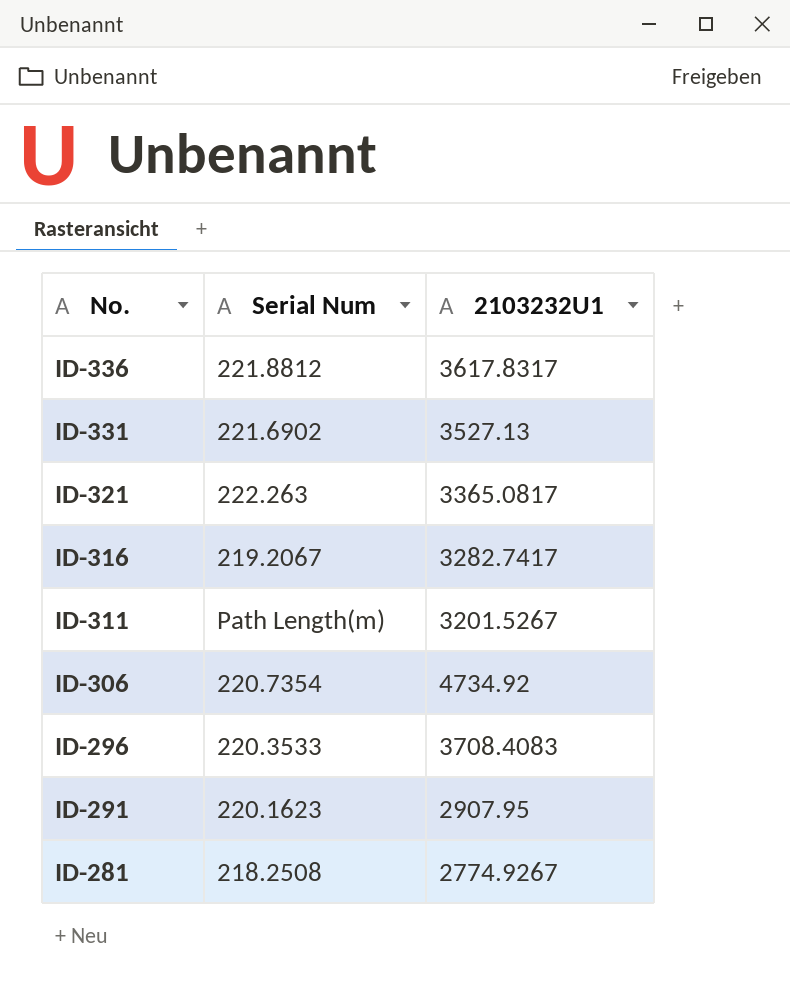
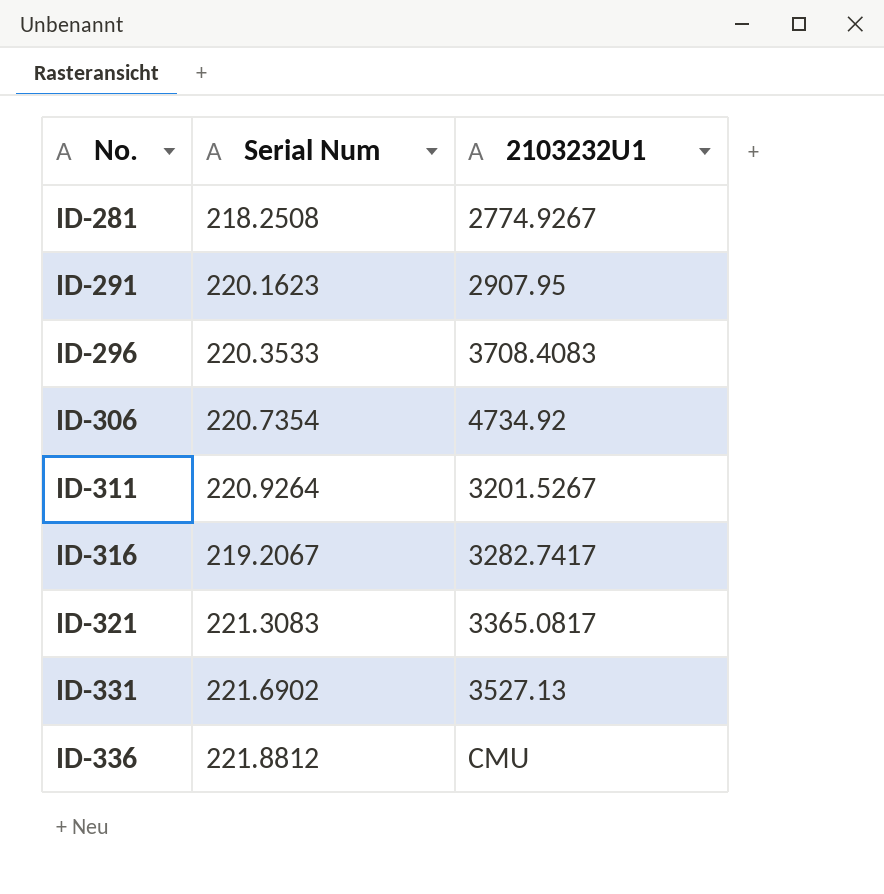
row order: No. descending -> No. ascending
ID-311 | Serial Num: Path Length(m) -> 220.9264
ID-321 | Serial Num: 222.263 -> 221.3083
ID-336 | 2103232U1: 3617.8317 -> CMU

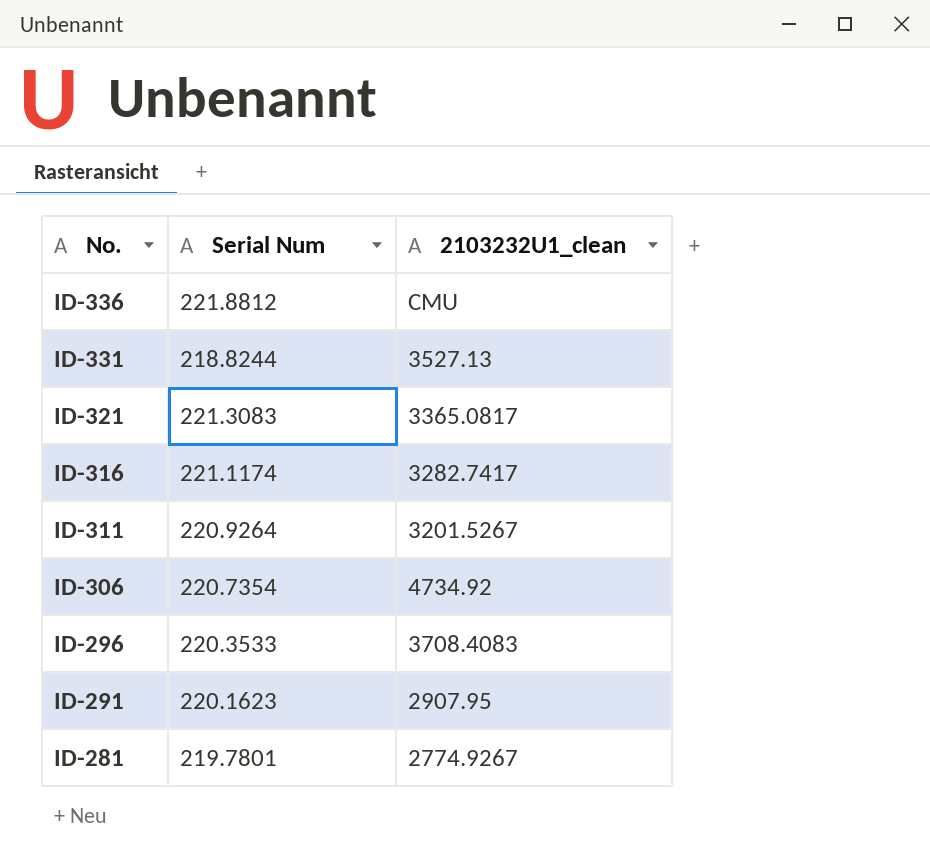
row order: No. ascending -> No. descending
column name: 2103232U1 -> 2103232U1_clean
ID-331 | Serial Num: 221.6902 -> 218.8244
ID-316 | Serial Num: 219.2067 -> 221.1174
ID-281 | Serial Num: 218.2508 -> 219.7801

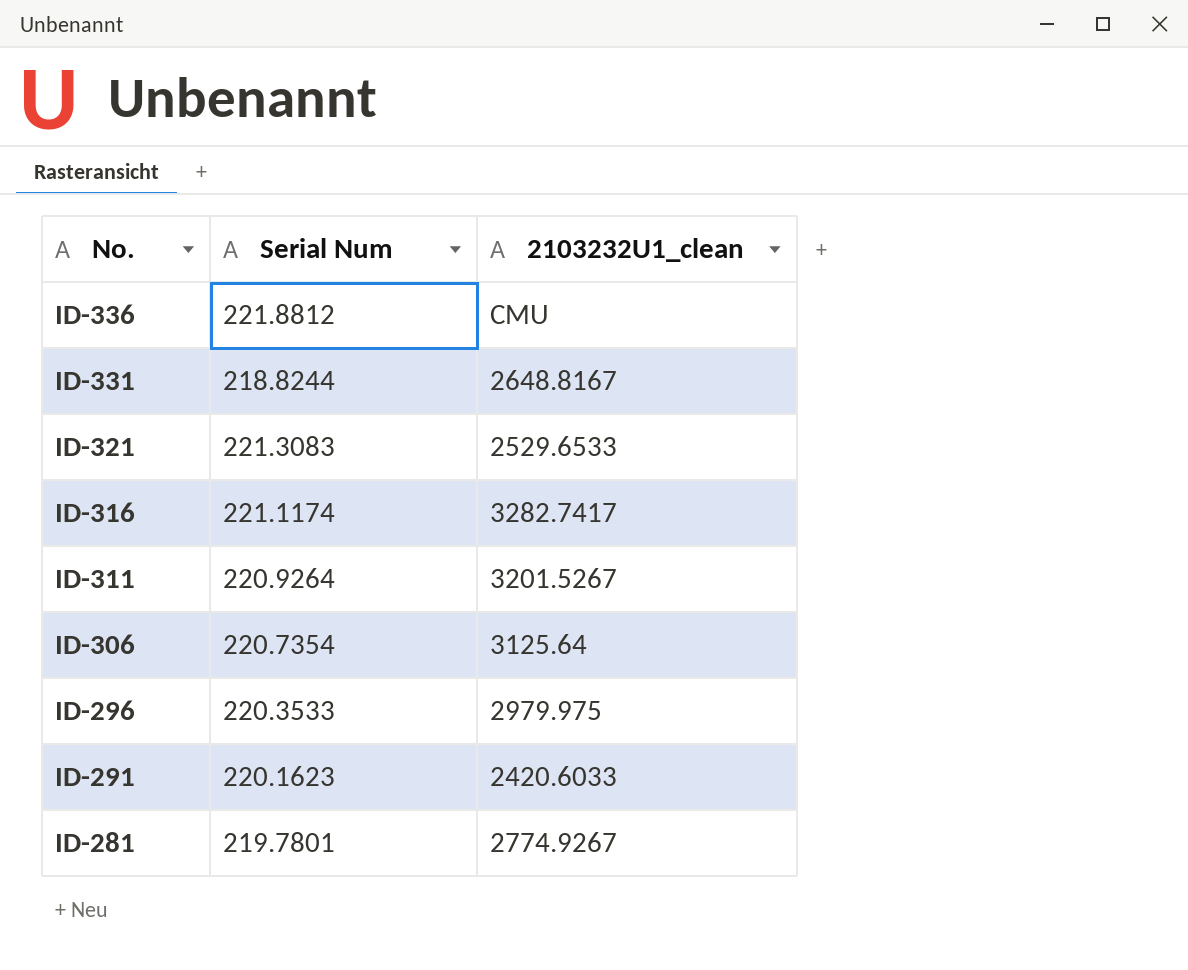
ID-331 | 2103232U1_clean: 3527.13 -> 2648.8167
ID-321 | 2103232U1_clean: 3365.0817 -> 2529.6533
ID-306 | 2103232U1_clean: 4734.92 -> 3125.64
ID-296 | 2103232U1_clean: 3708.4083 -> 2979.975
ID-291 | 2103232U1_clean: 2907.95 -> 2420.6033

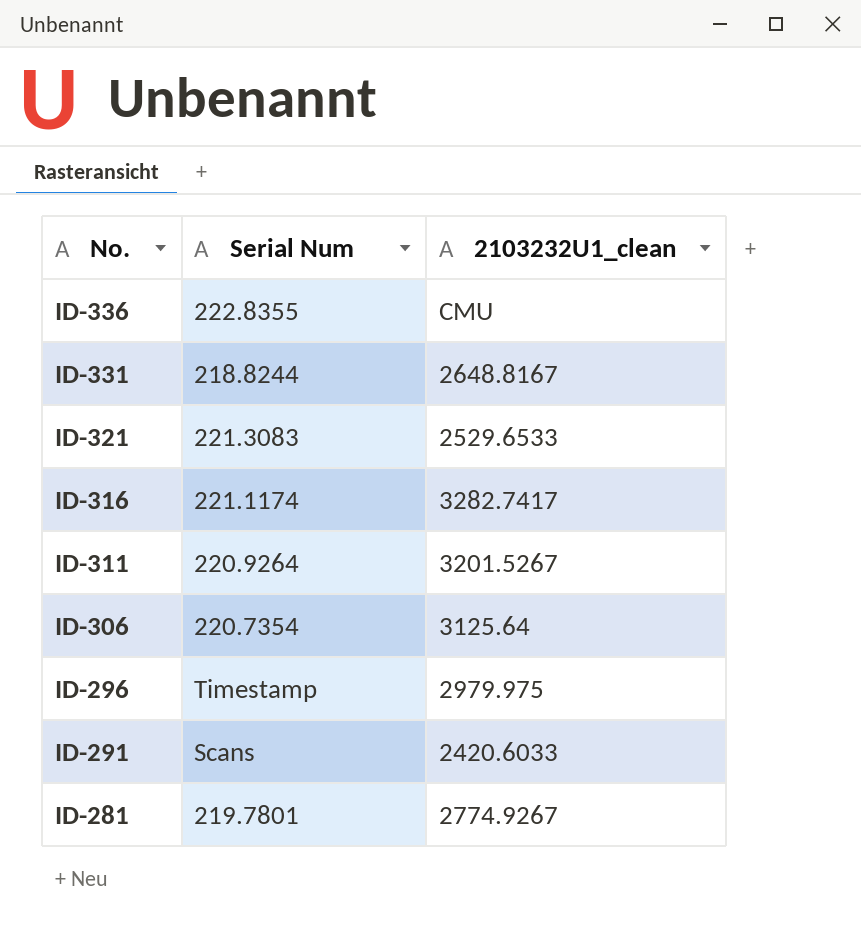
ID-336 | Serial Num: 221.8812 -> 222.8355
ID-296 | Serial Num: 220.3533 -> Timestamp
ID-291 | Serial Num: 220.1623 -> Scans

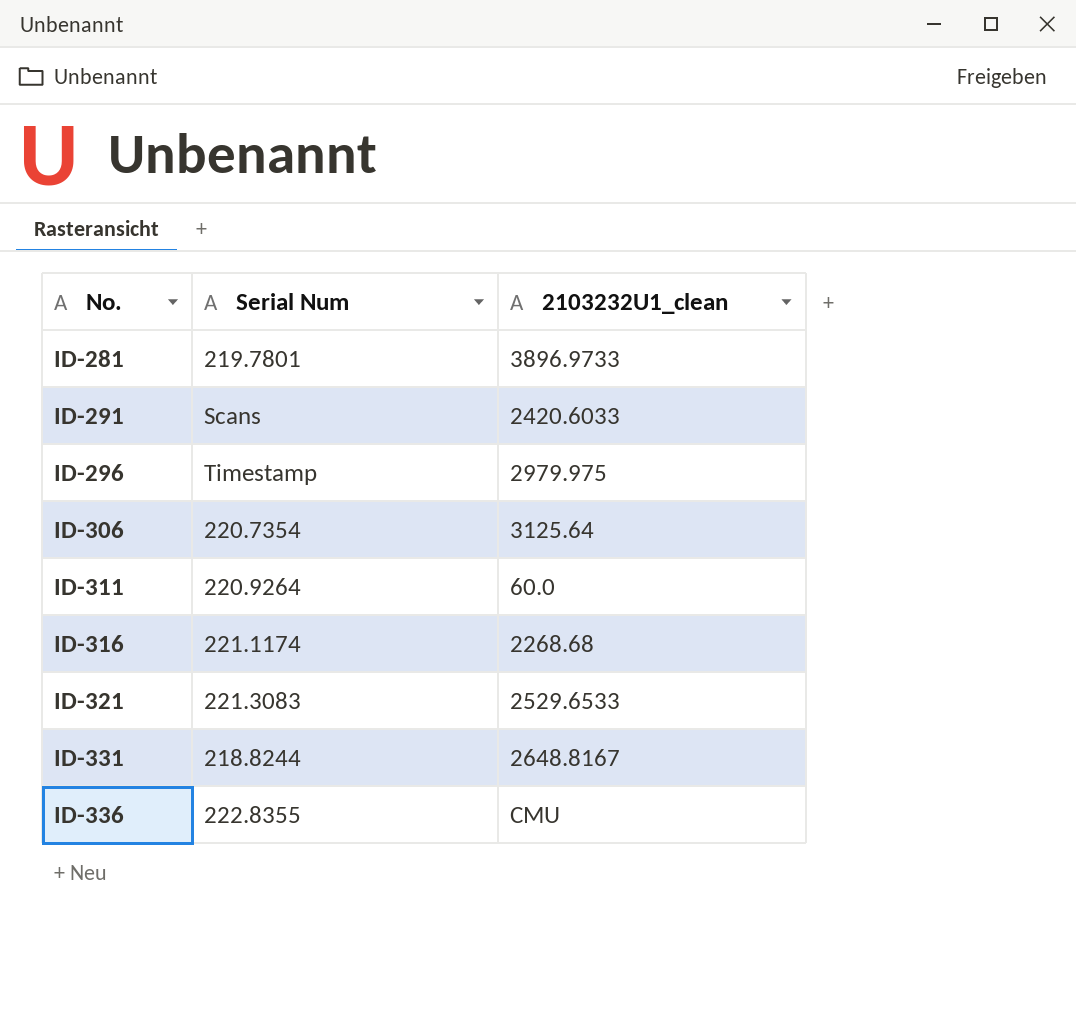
row order: No. descending -> No. ascending
ID-281 | 2103232U1_clean: 2774.9267 -> 3896.9733
ID-311 | 2103232U1_clean: 3201.5267 -> 60.0
ID-316 | 2103232U1_clean: 3282.7417 -> 2268.68

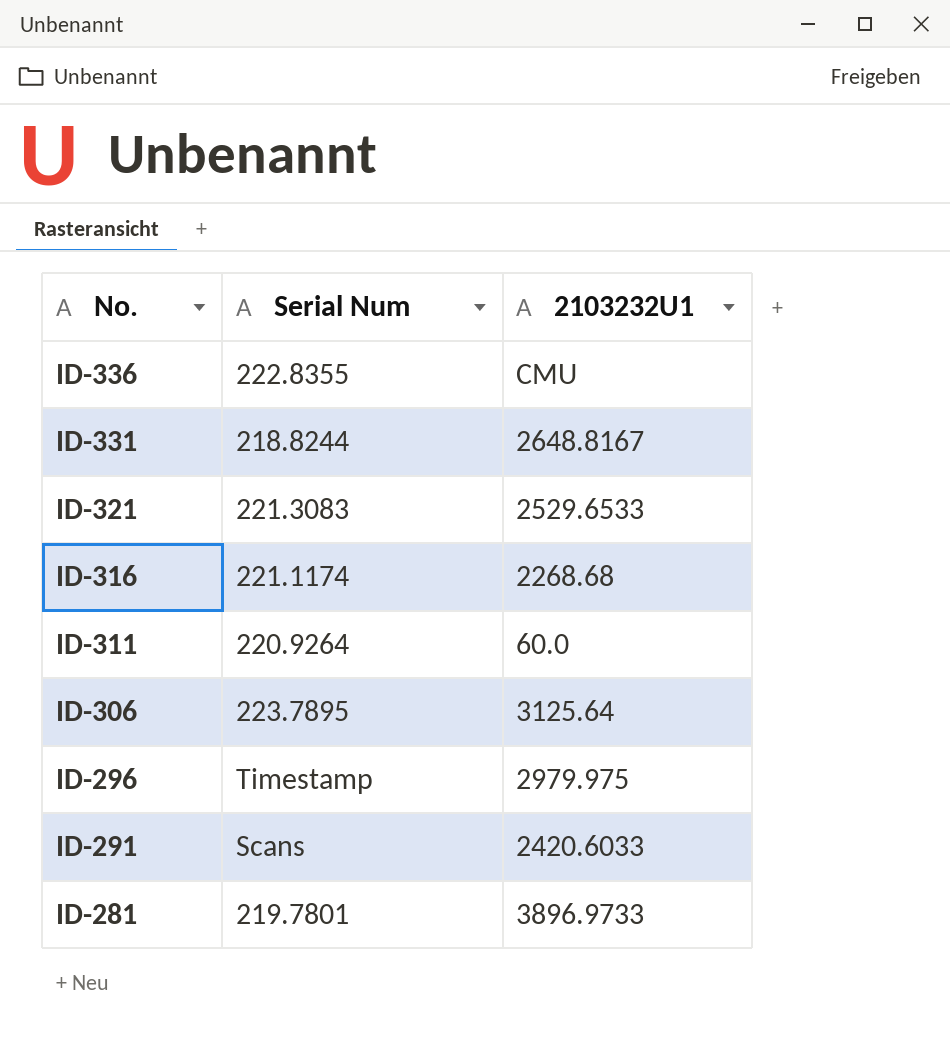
row order: No. ascending -> No. descending
column name: 2103232U1_clean -> 2103232U1
ID-306 | Serial Num: 220.7354 -> 223.7895

